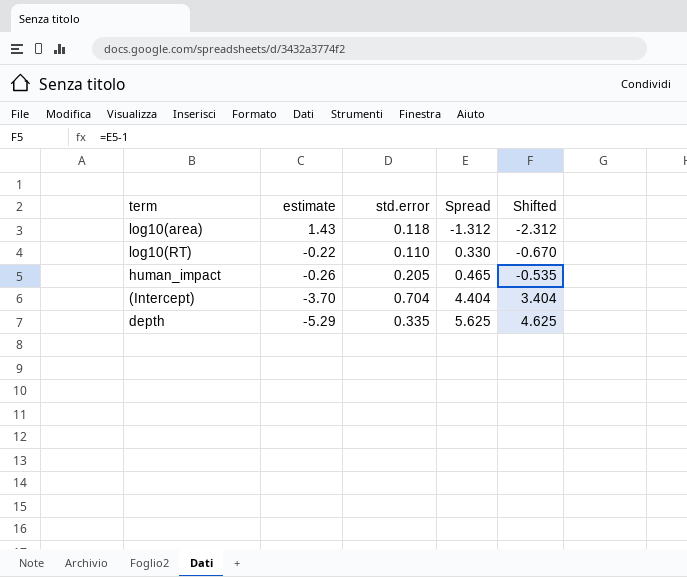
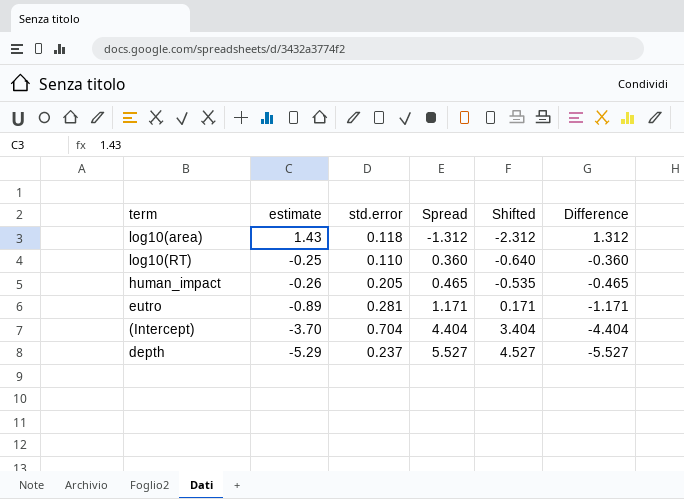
column Difference | formula: none -> [estimate] - [std.error]
log10(RT) | estimate: -0.22 -> -0.25
log10(RT) | Spread: 0.330 -> 0.360
log10(RT) | Shifted: -0.670 -> -0.640
row eutro: none -> -0.89 | 0.281 | 1.171 | 0.171 | -1.171
depth | std.error: 0.335 -> 0.237
depth | Spread: 5.625 -> 5.527
depth | Shifted: 4.625 -> 4.527

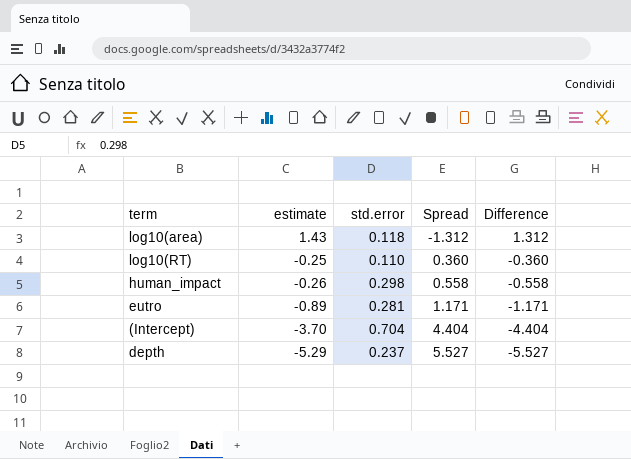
column Shifted | formula: [Spread] - 1 -> none
human_impact | std.error: 0.205 -> 0.298
human_impact | Spread: 0.465 -> 0.558
human_impact | Difference: -0.465 -> -0.558

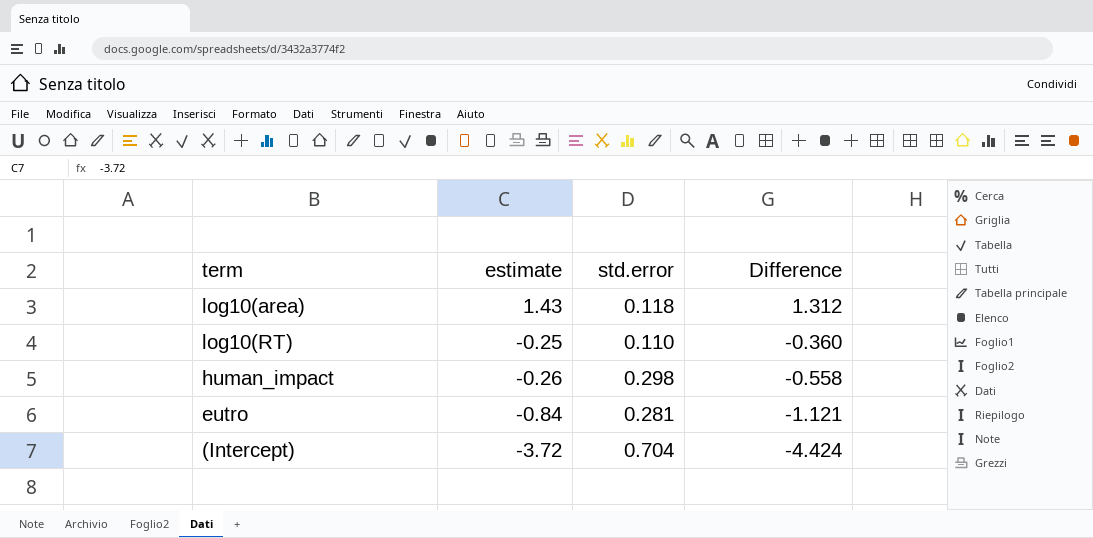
column Spread | formula: [std.error] - [estimate] -> none
row depth: -5.29 | 0.237 | 5.527 | -5.527 -> none
eutro | estimate: -0.89 -> -0.84
eutro | Difference: -1.171 -> -1.121
(Intercept) | estimate: -3.70 -> -3.72
(Intercept) | Difference: -4.404 -> -4.424

